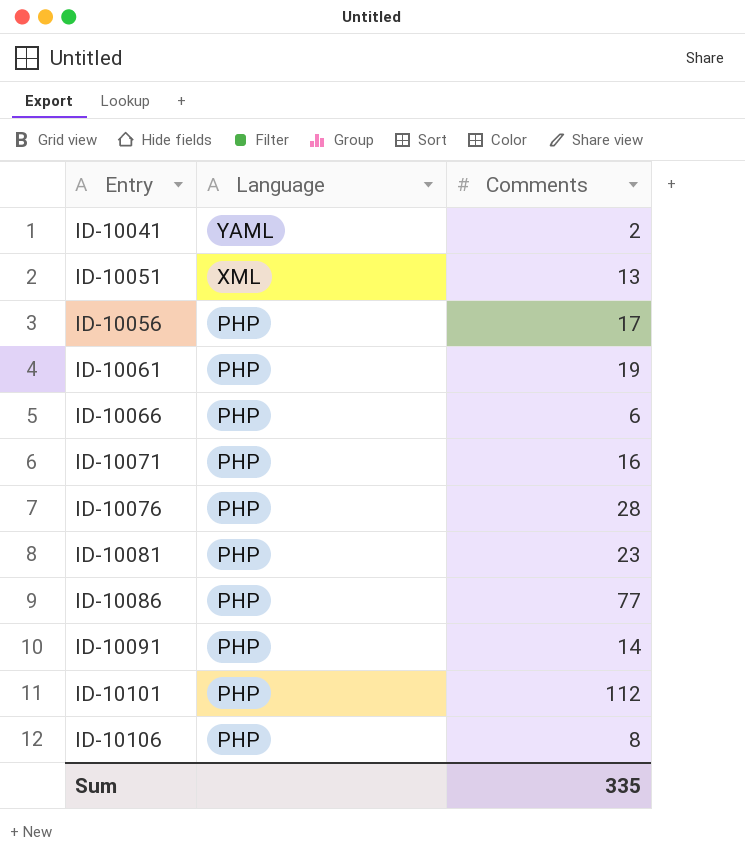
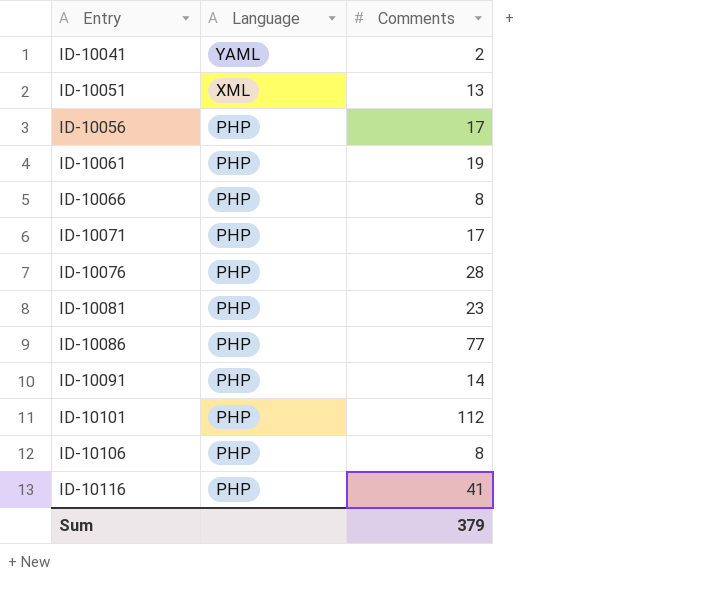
ID-10066 | Comments: 6 -> 8
ID-10071 | Comments: 16 -> 17
row ID-10116: none -> PHP | 41
Sum | Comments: 335 -> 379

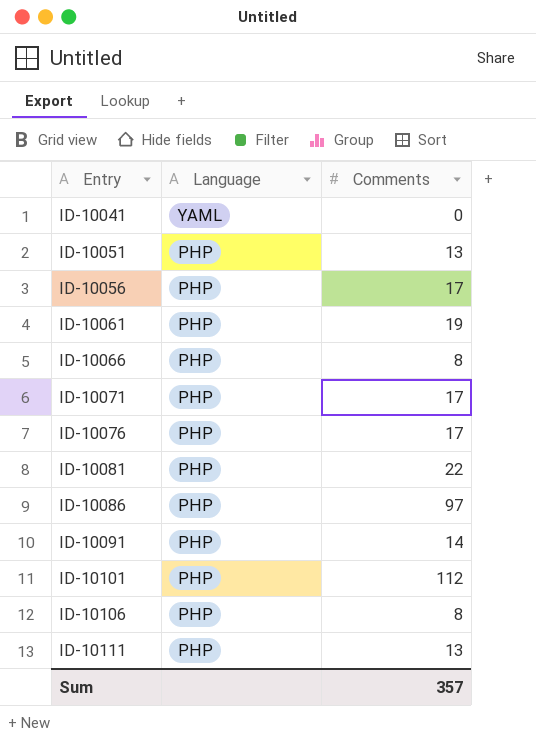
row ID-10116: PHP | 41 -> none
ID-10041 | Comments: 2 -> 0
ID-10051 | Language: XML -> PHP
ID-10076 | Comments: 28 -> 17
ID-10081 | Comments: 23 -> 22
ID-10086 | Comments: 77 -> 97
row ID-10111: none -> PHP | 13
Sum | Comments: 379 -> 357

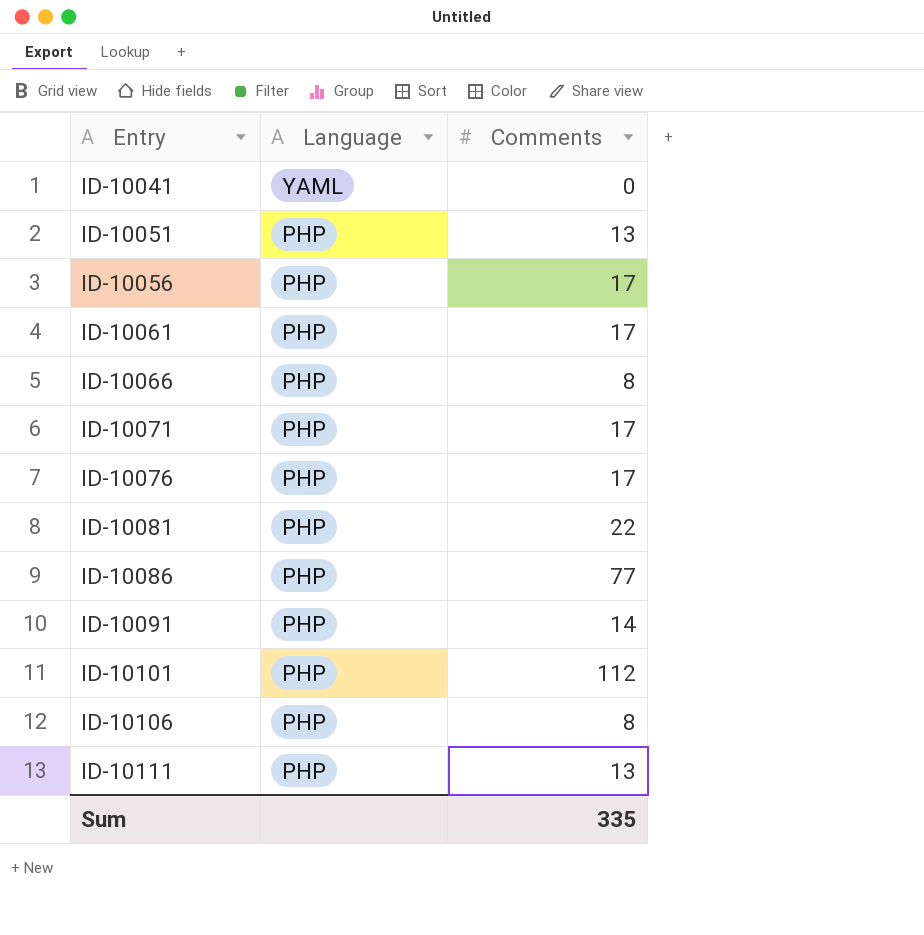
ID-10061 | Comments: 19 -> 17
ID-10086 | Comments: 97 -> 77
Sum | Comments: 357 -> 335

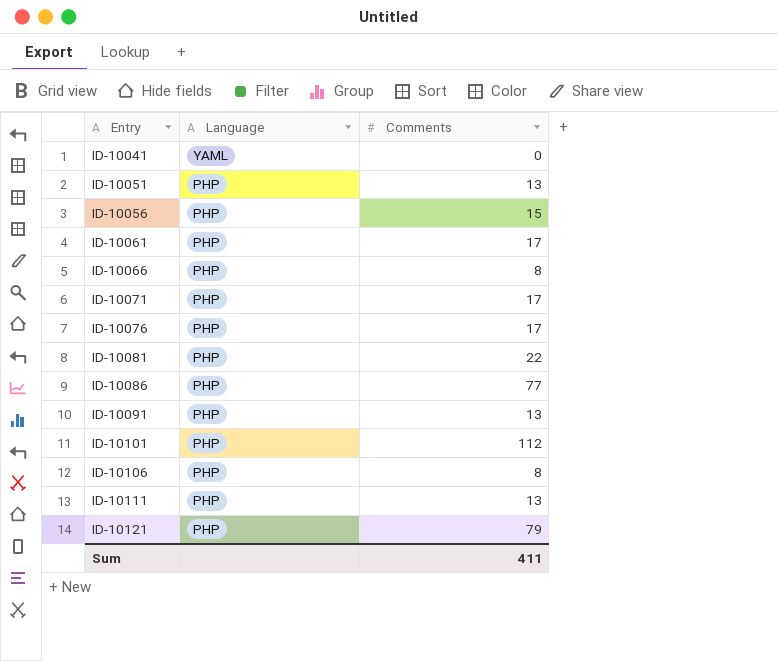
ID-10056 | Comments: 17 -> 15
ID-10091 | Comments: 14 -> 13
row ID-10121: none -> PHP | 79
Sum | Comments: 335 -> 411

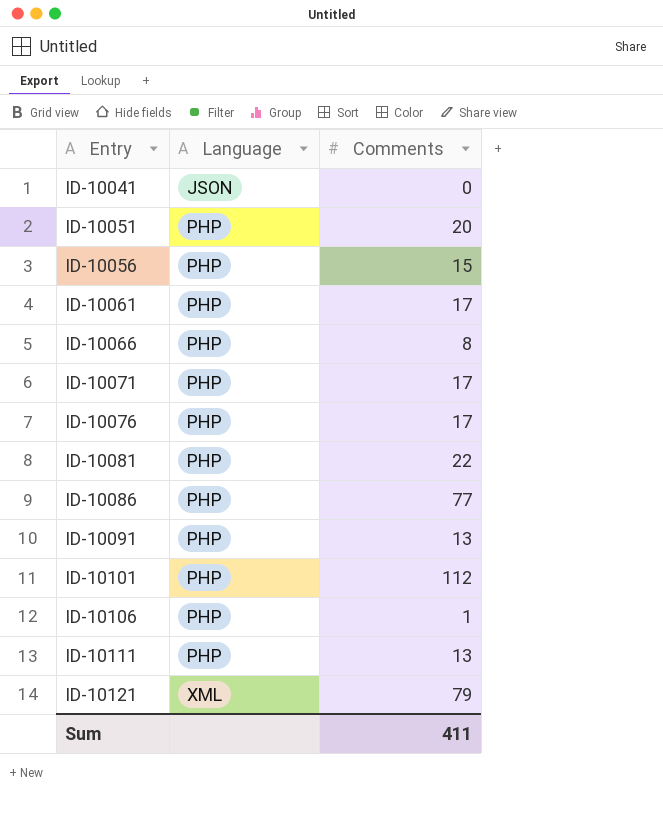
ID-10041 | Language: YAML -> JSON
ID-10051 | Comments: 13 -> 20
ID-10106 | Comments: 8 -> 1
ID-10121 | Language: PHP -> XML

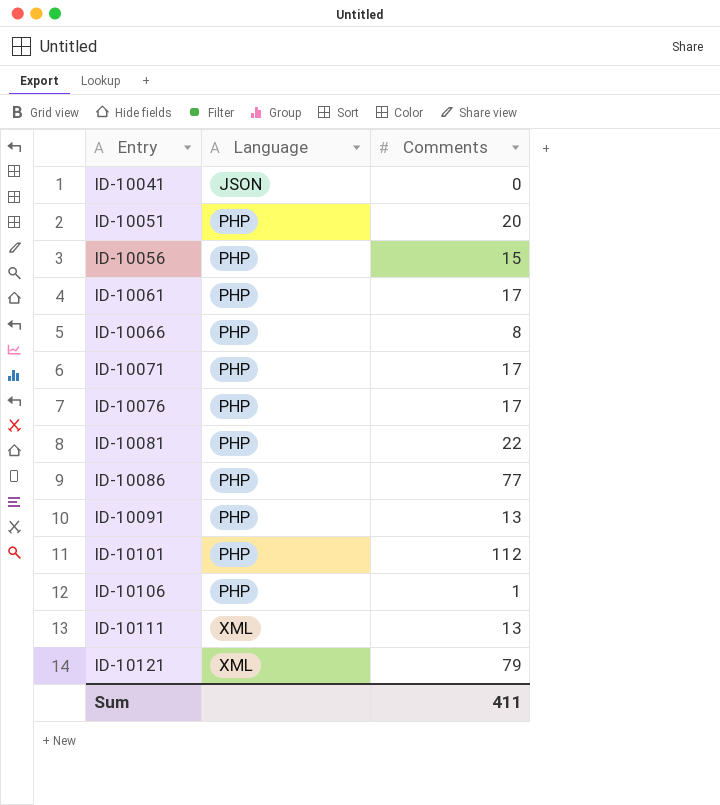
ID-10111 | Language: PHP -> XML

